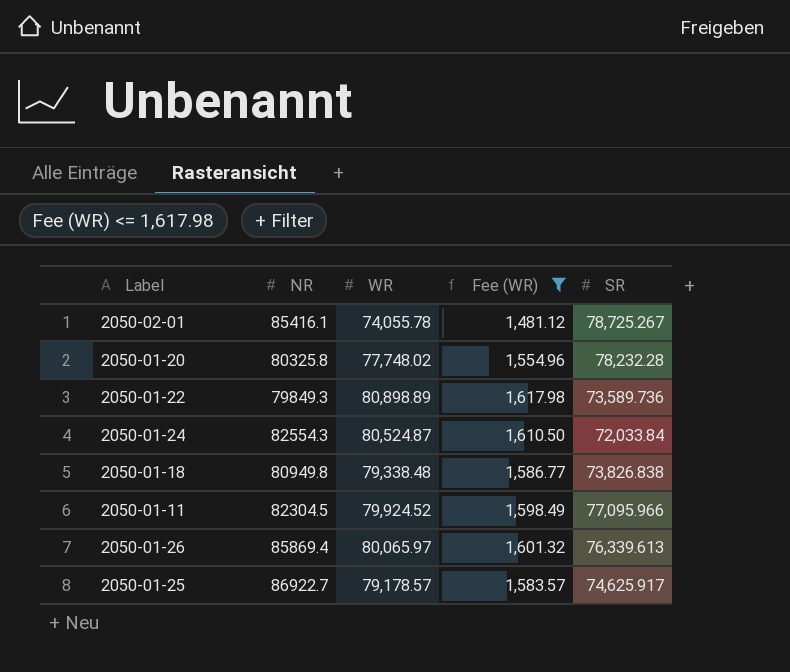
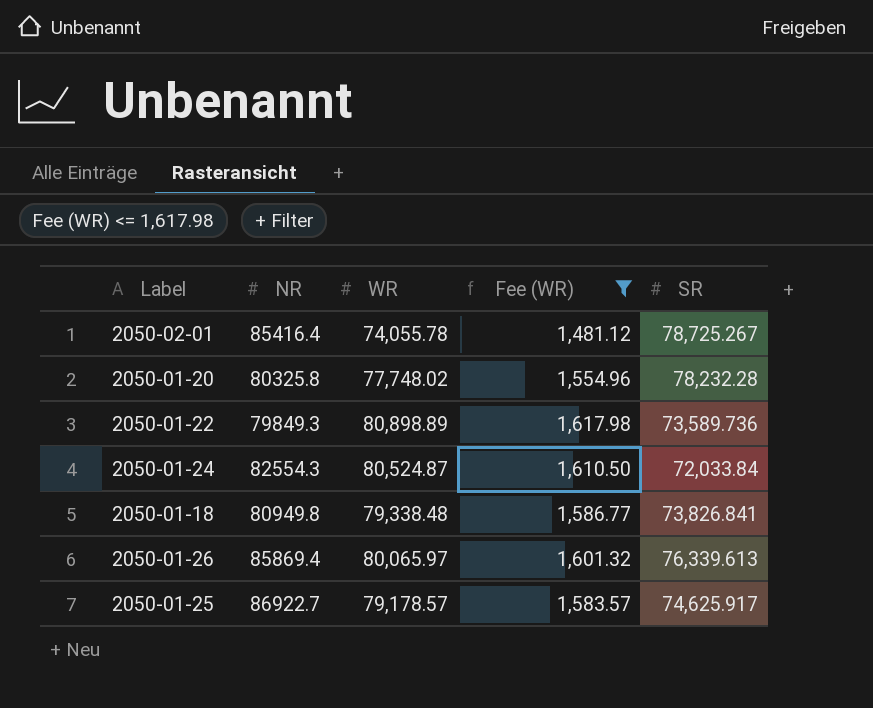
row 2050-01-11: 82304.5 | 79,924.52 | 1,598.49 | 77,095.966 -> none
2050-02-01 | NR: 85416.1 -> 85416.4
2050-01-18 | SR: 73,826.838 -> 73,826.841

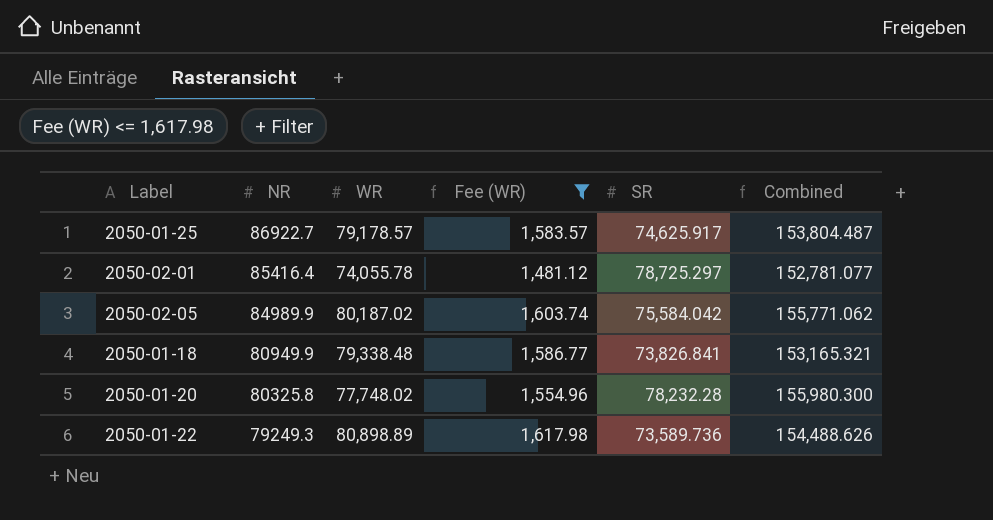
row order: none -> NR descending
column Combined | formula: none -> [WR] + [SR]
row 2050-01-24: 82554.3 | 80,524.87 | 1,610.50 | 72,033.84 -> none
row 2050-01-26: 85869.4 | 80,065.97 | 1,601.32 | 76,339.613 -> none
2050-02-01 | SR: 78,725.267 -> 78,725.297
row 2050-02-05: none -> 84989.9 | 80,187.02 | 1,603.74 | 75,584.042 | 155,771.062
2050-01-18 | NR: 80949.8 -> 80949.9
2050-01-22 | NR: 79849.3 -> 79249.3

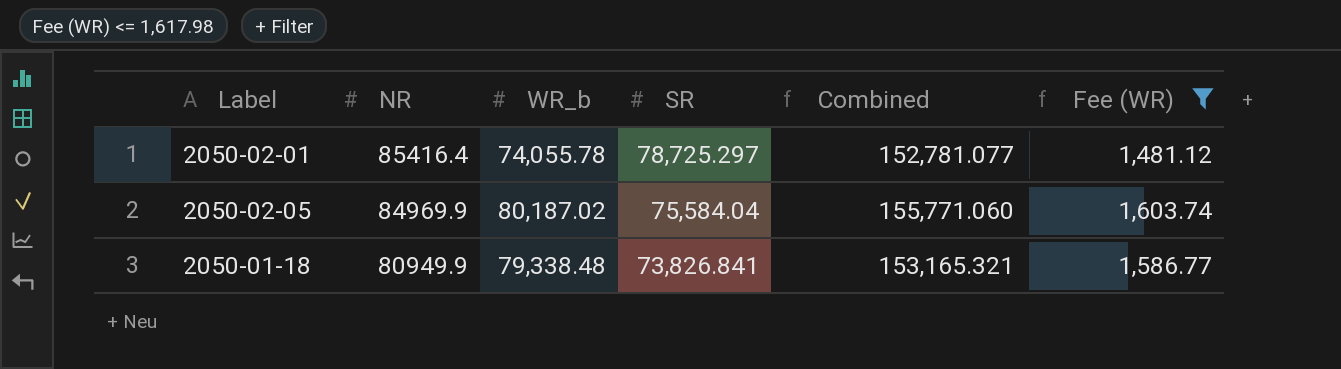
column name: WR -> WR_b
column Fee (WR) | position: 4 -> 6
row 2050-01-25: 86922.7 | 79,178.57 | 1,583.57 | 74,625.917 | 153,804.487 -> none
row 2050-01-20: 80325.8 | 77,748.02 | 1,554.96 | 78,232.28 | 155,980.300 -> none
row 2050-01-22: 79249.3 | 80,898.89 | 1,617.98 | 73,589.736 | 154,488.626 -> none
2050-02-05 | NR: 84989.9 -> 84969.9
2050-02-05 | SR: 75,584.042 -> 75,584.04
2050-02-05 | Combined: 155,771.062 -> 155,771.060

